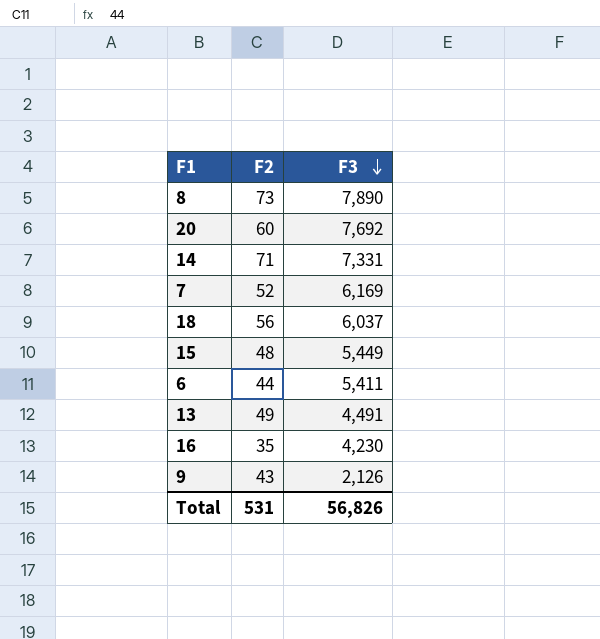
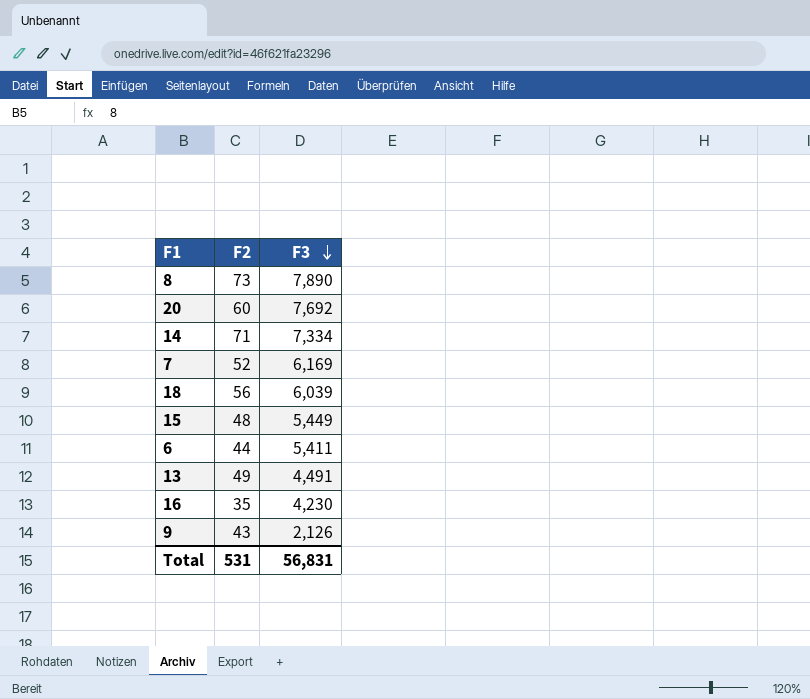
14 | F3: 7,331 -> 7,334
18 | F3: 6,037 -> 6,039
Total | F3: 56,826 -> 56,831

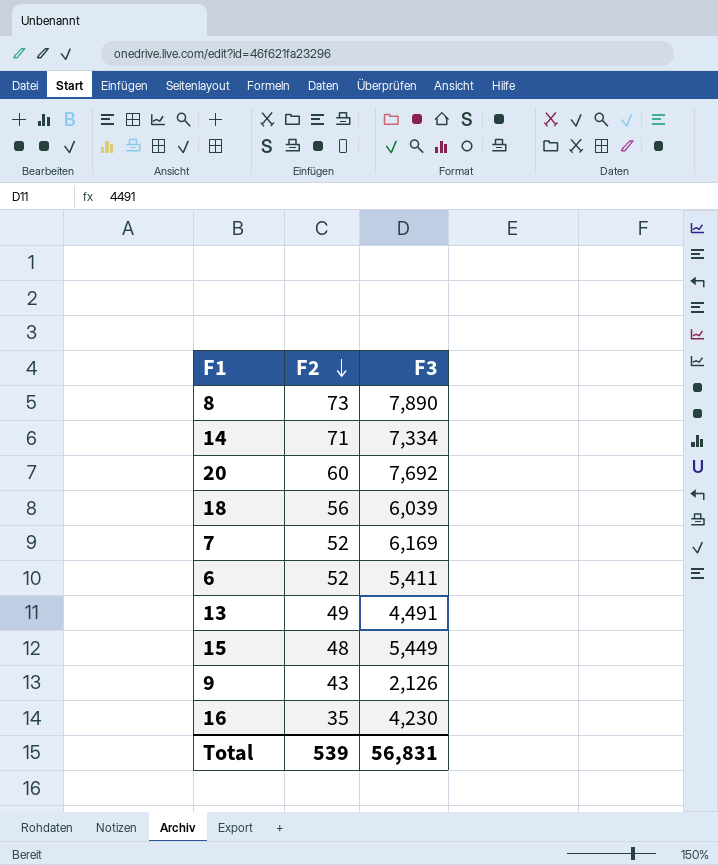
row order: F3 descending -> F2 descending
6 | F2: 44 -> 52
Total | F2: 531 -> 539

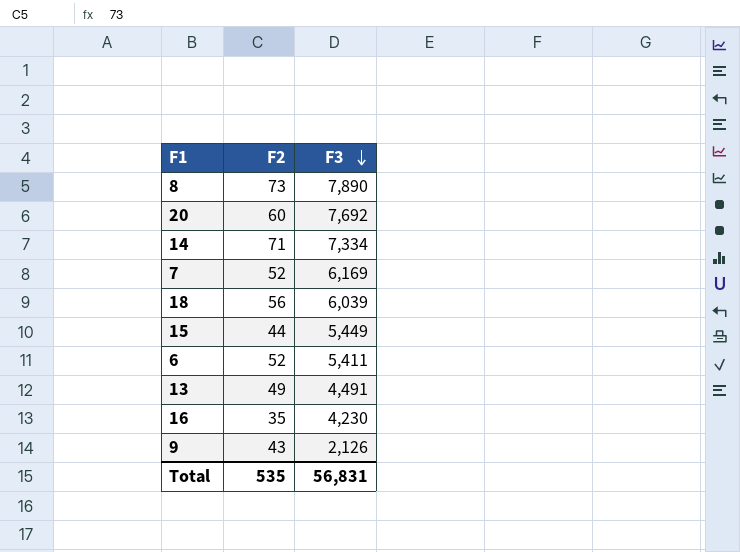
row order: F2 descending -> F3 descending
15 | F2: 48 -> 44
Total | F2: 539 -> 535

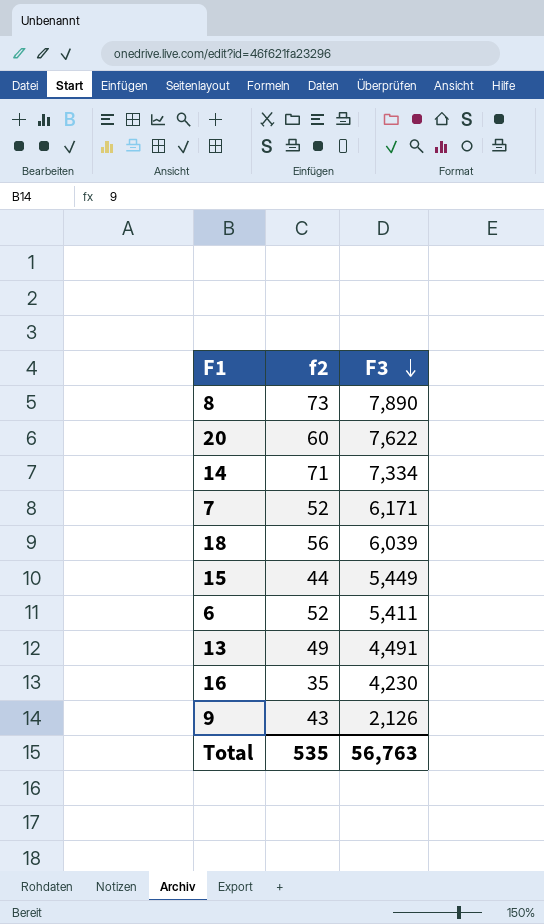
column name: F2 -> f2
20 | F3: 7,692 -> 7,622
7 | F3: 6,169 -> 6,171
Total | F3: 56,831 -> 56,763

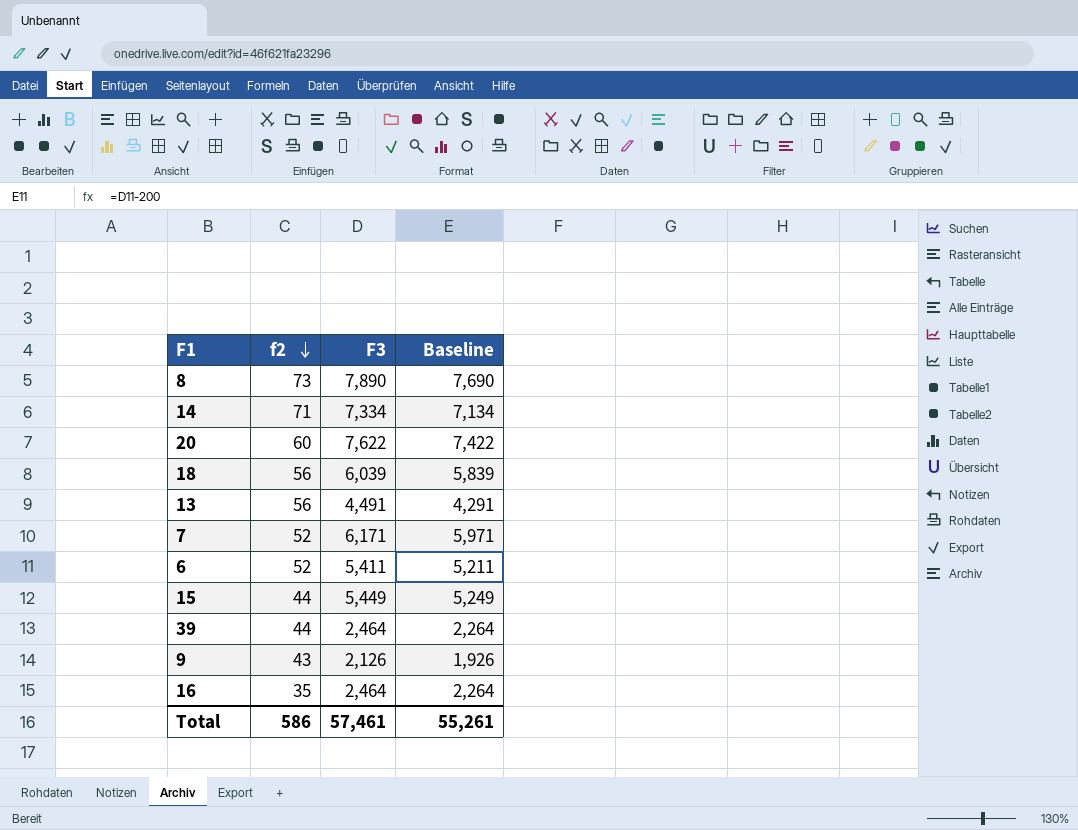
row order: F3 descending -> f2 descending
column Baseline | formula: none -> [F3] - 200
13 | f2: 49 -> 56
row 39: none -> 44 | 2,464 | 2,264
16 | F3: 4,230 -> 2,464
Total | f2: 535 -> 586
Total | F3: 56,763 -> 57,461

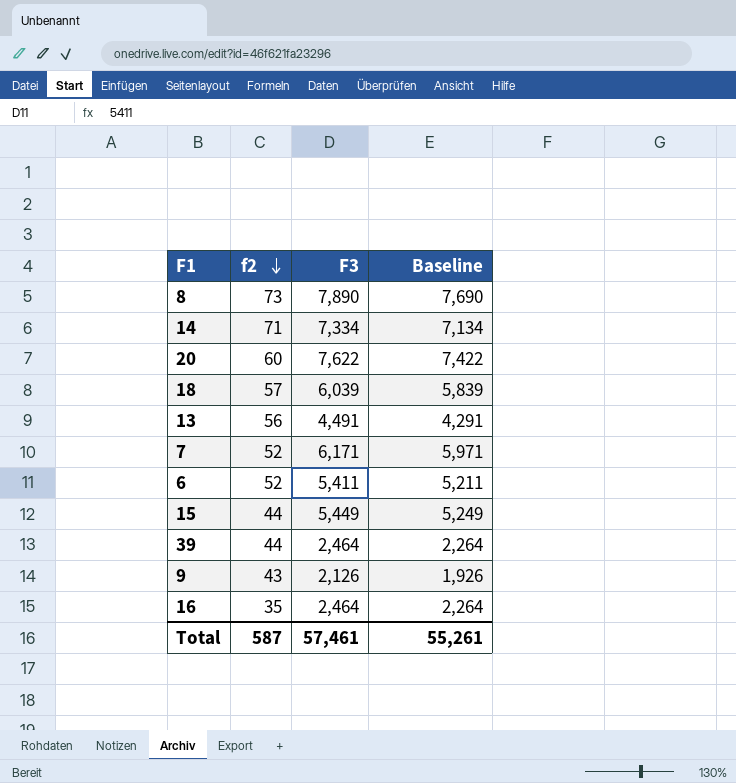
18 | f2: 56 -> 57
Total | f2: 586 -> 587

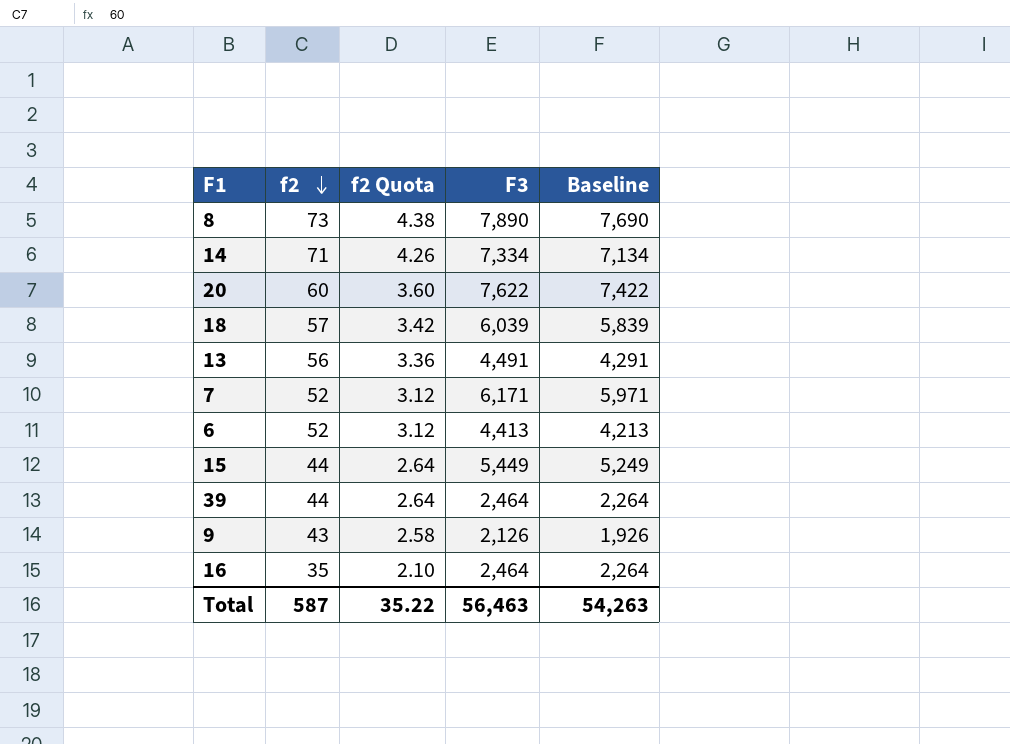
column f2 Quota | formula: none -> [f2] * 0.06
6 | F3: 5,411 -> 4,413
6 | Baseline: 5,211 -> 4,213
Total | F3: 57,461 -> 56,463
Total | Baseline: 55,261 -> 54,263

